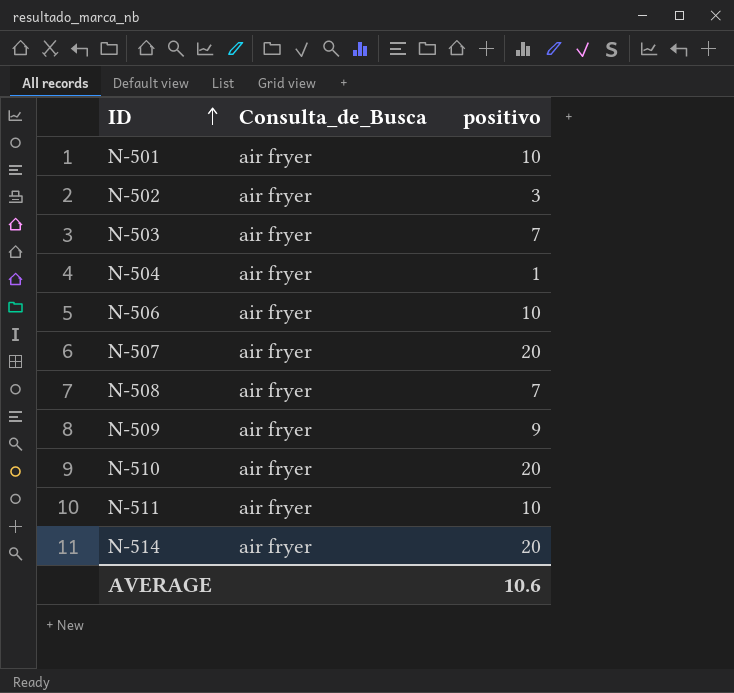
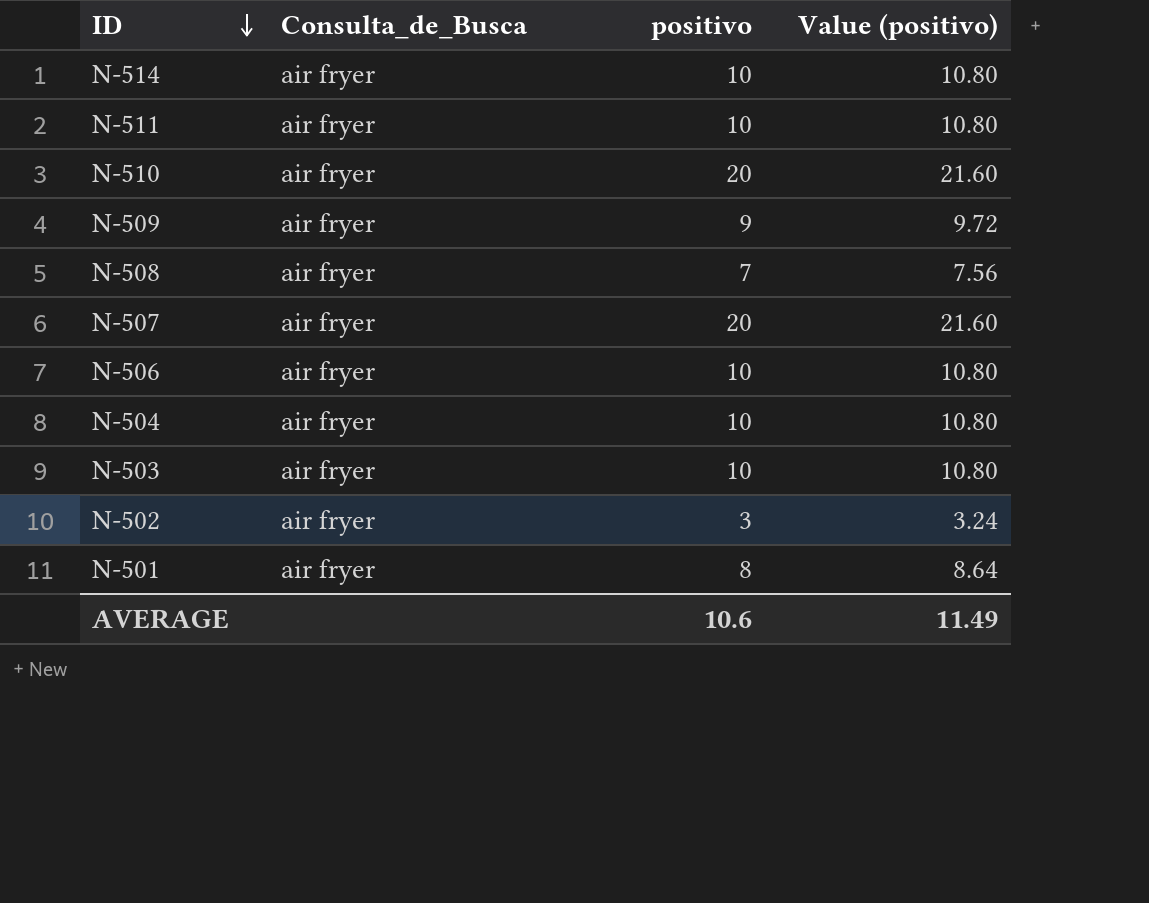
row order: ID ascending -> ID descending
column Value (positivo) | formula: none -> [positivo] * 1.08
N-514 | positivo: 20 -> 10
N-504 | positivo: 1 -> 10
N-503 | positivo: 7 -> 10
N-501 | positivo: 10 -> 8

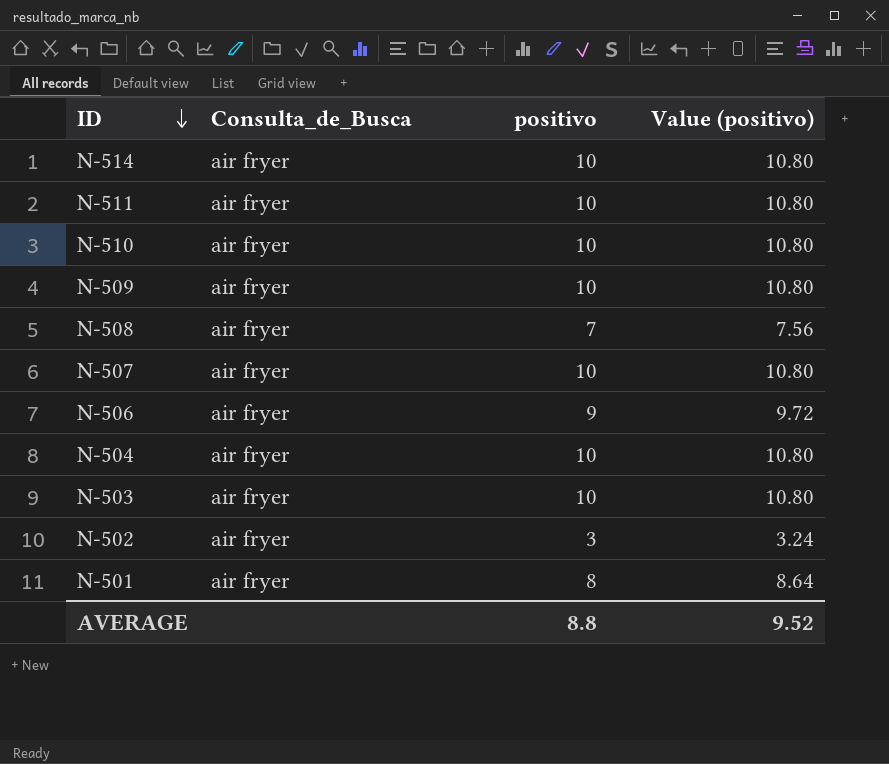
N-510 | positivo: 20 -> 10
N-510 | Value (positivo): 21.60 -> 10.80
N-509 | positivo: 9 -> 10
N-509 | Value (positivo): 9.72 -> 10.80
N-507 | positivo: 20 -> 10
N-507 | Value (positivo): 21.60 -> 10.80
N-506 | positivo: 10 -> 9
N-506 | Value (positivo): 10.80 -> 9.72
AVERAGE | positivo: 10.6 -> 8.8
AVERAGE | Value (positivo): 11.49 -> 9.52

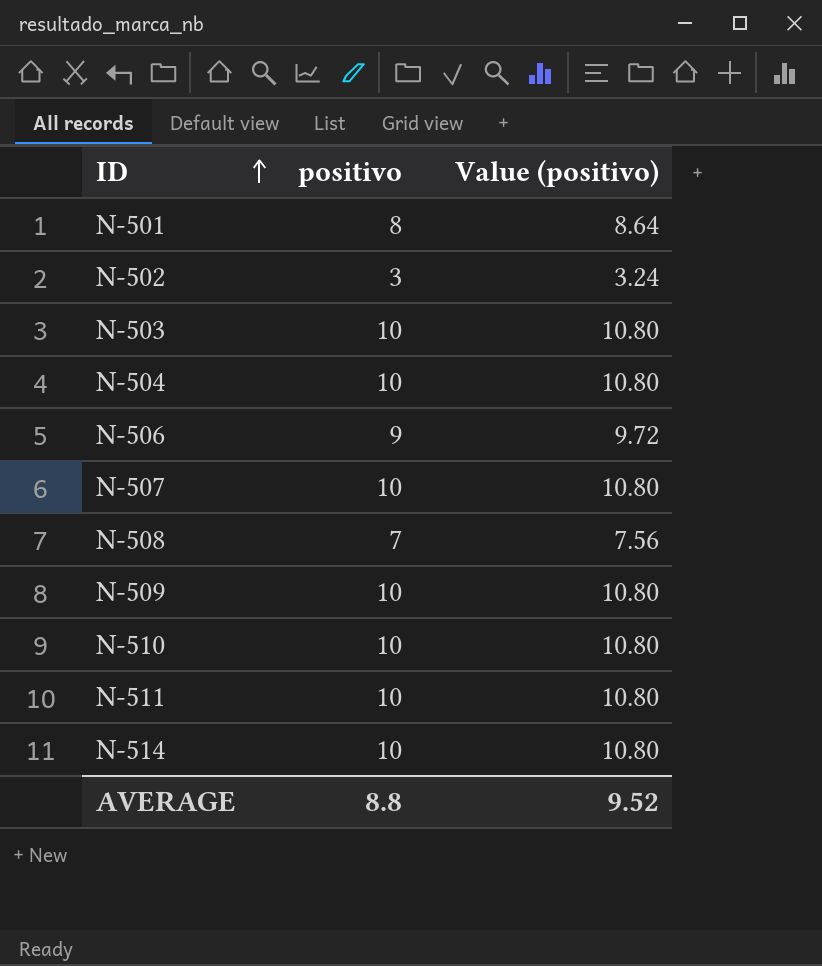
row order: ID descending -> ID ascending
column Consulta_de_Busca | position: 2 -> none

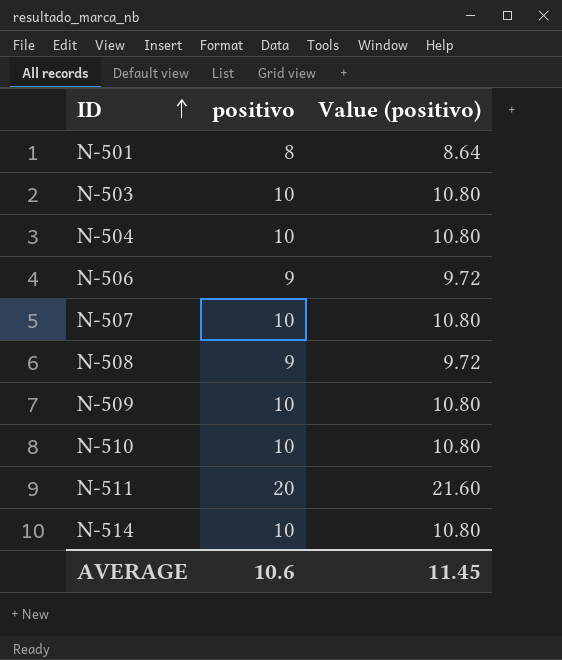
row N-502: 3 | 3.24 -> none
N-508 | positivo: 7 -> 9
N-508 | Value (positivo): 7.56 -> 9.72
N-511 | positivo: 10 -> 20
N-511 | Value (positivo): 10.80 -> 21.60
AVERAGE | positivo: 8.8 -> 10.6
AVERAGE | Value (positivo): 9.52 -> 11.45

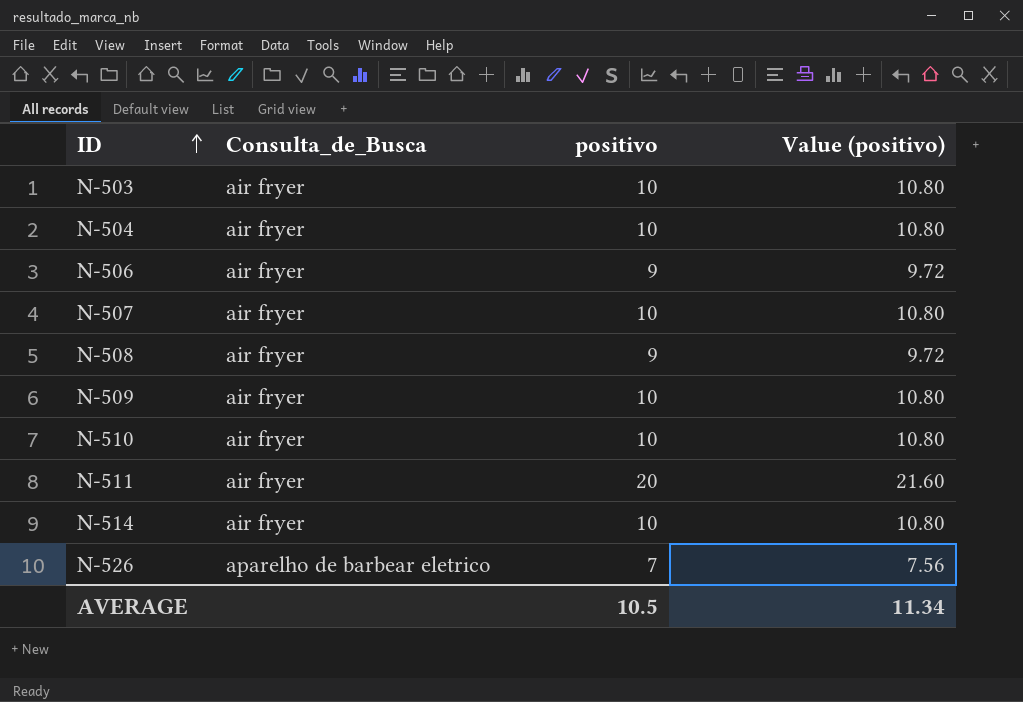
column Consulta_de_Busca | position: none -> 2
row N-501: 8 | 8.64 -> none
row N-526: none -> aparelho de barbear eletrico | 7 | 7.56
AVERAGE | positivo: 10.6 -> 10.5
AVERAGE | Value (positivo): 11.45 -> 11.34

